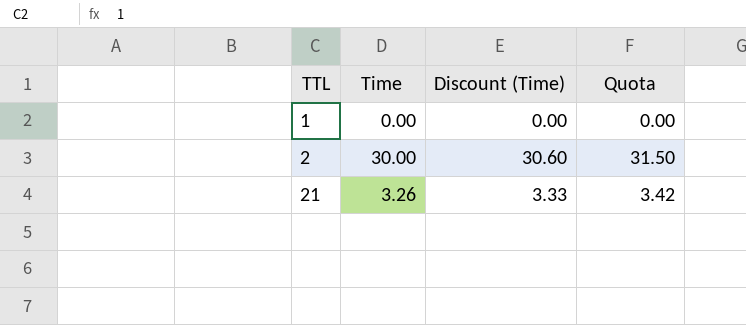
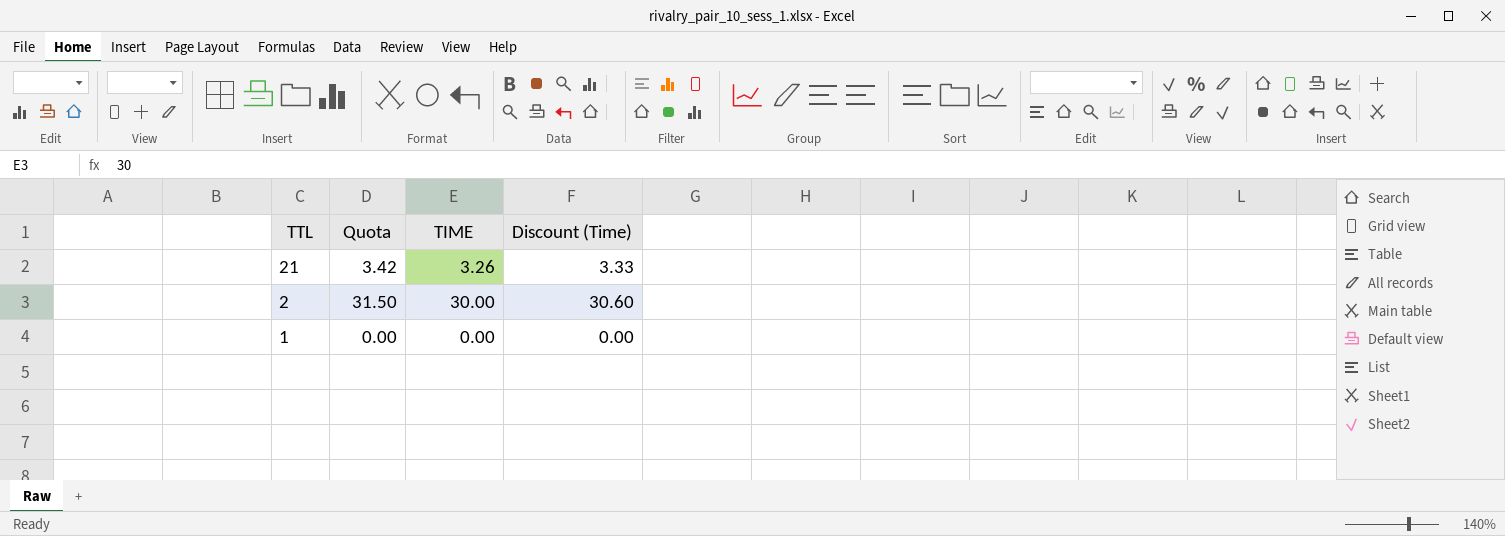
row order: TTL ascending -> TTL descending
column Quota | position: 4 -> 2
column name: Time -> TIME

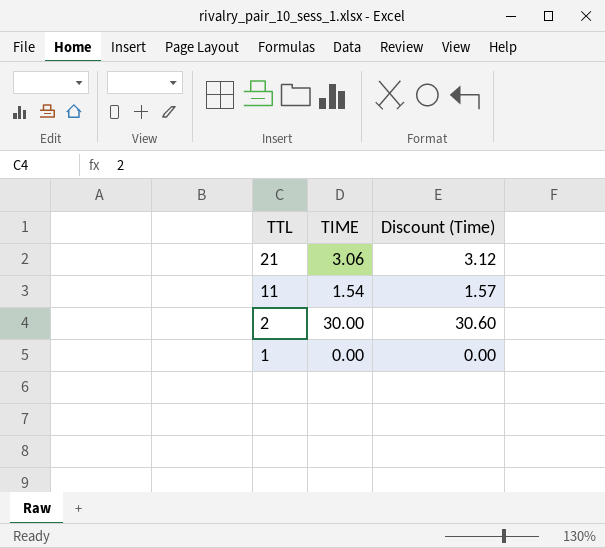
column Quota | formula: [TIME] * 1.05 -> none
21 | TIME: 3.26 -> 3.06
21 | Discount (Time): 3.33 -> 3.12
row 11: none -> 1.54 | 1.57

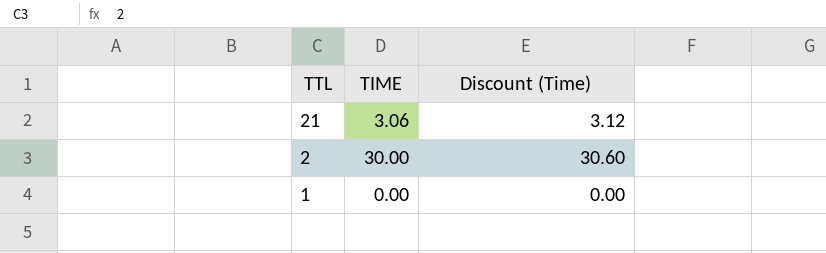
row 11: 1.54 | 1.57 -> none

